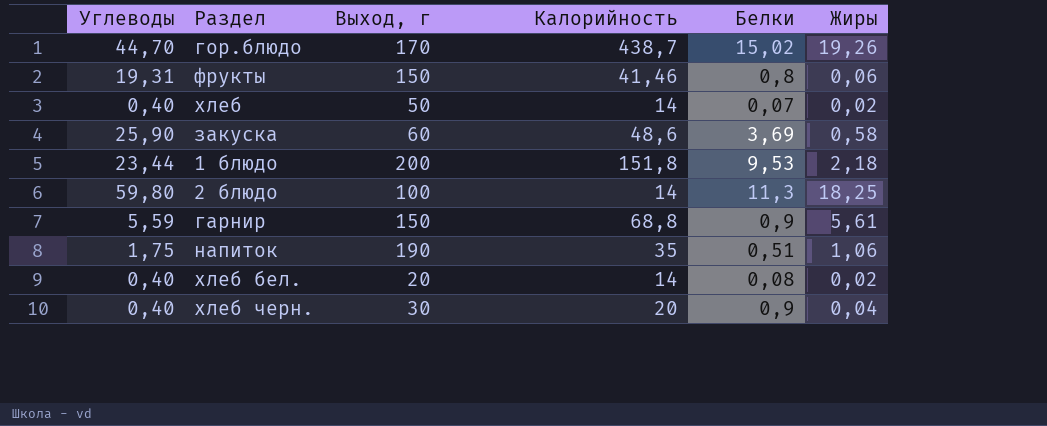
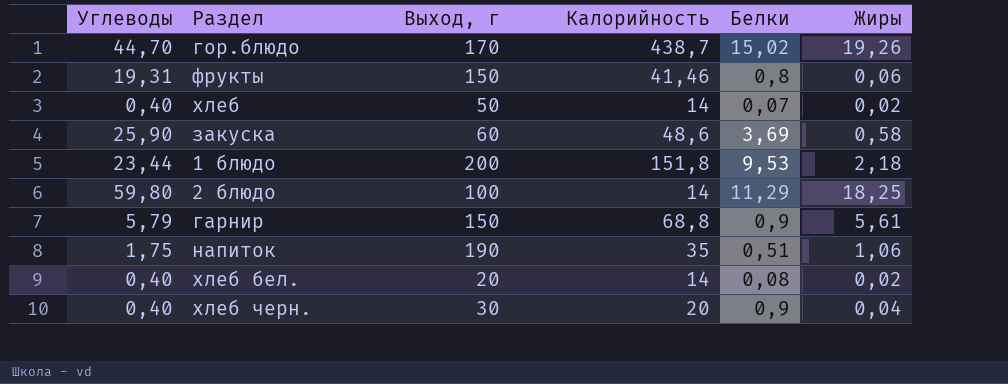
2 блюдо | Белки: 11,3 -> 11,29
гарнир | Углеводы: 5,59 -> 5,79

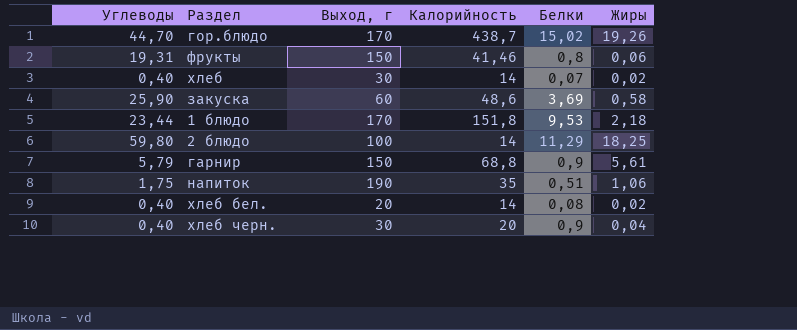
хлеб | Выход, г: 50 -> 30
1 блюдо | Выход, г: 200 -> 170

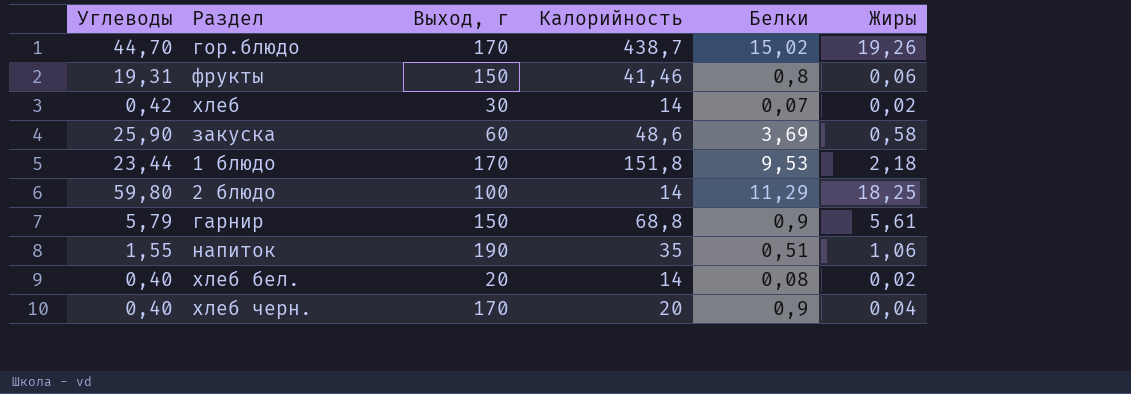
хлеб | Углеводы: 0,40 -> 0,42
напиток | Углеводы: 1,75 -> 1,55
хлеб черн. | Выход, г: 30 -> 170

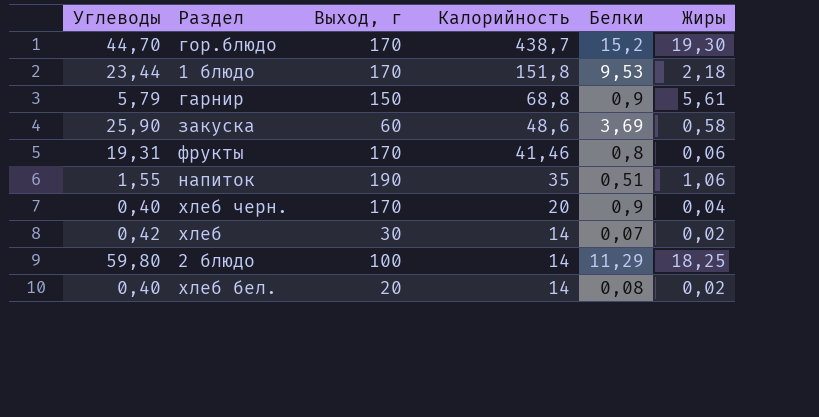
row order: none -> Калорийность descending
гор.блюдо | Белки: 15,02 -> 15,2
гор.блюдо | Жиры: 19,26 -> 19,30
фрукты | Выход, г: 150 -> 170

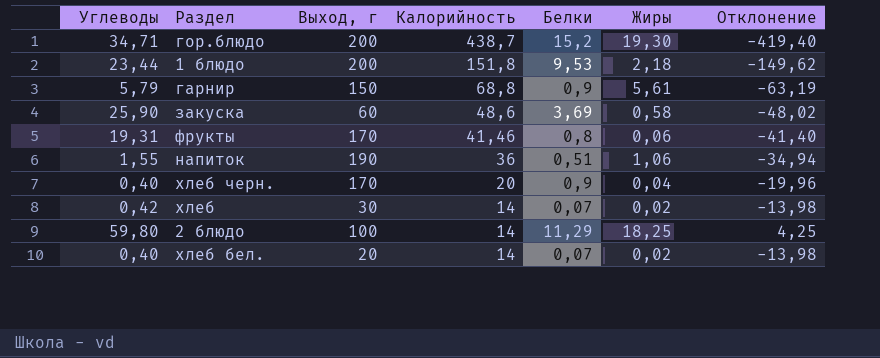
column Отклонение | formula: none -> [Жиры] - [Калорийность]
гор.блюдо | Углеводы: 44,70 -> 34,71
гор.блюдо | Выход, г: 170 -> 200
1 блюдо | Выход, г: 170 -> 200
напиток | Калорийность: 35 -> 36
хлеб бел. | Белки: 0,08 -> 0,07

